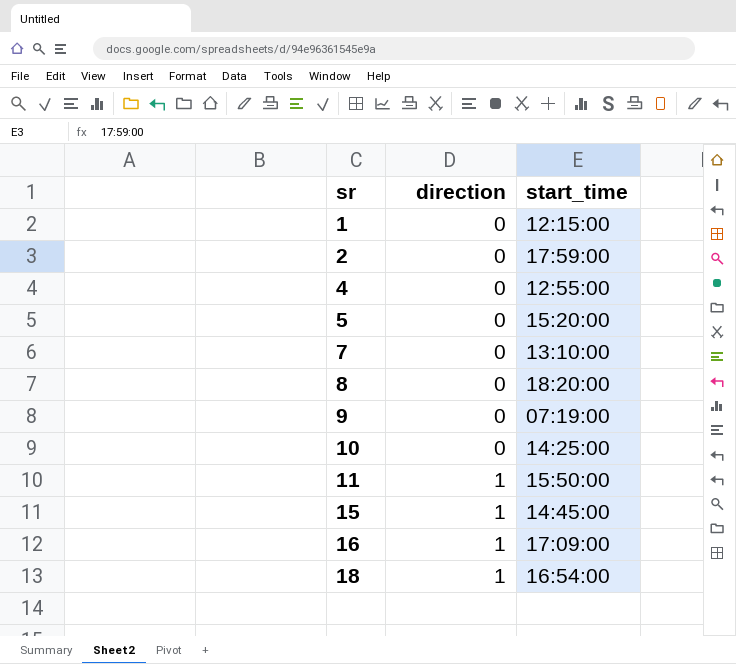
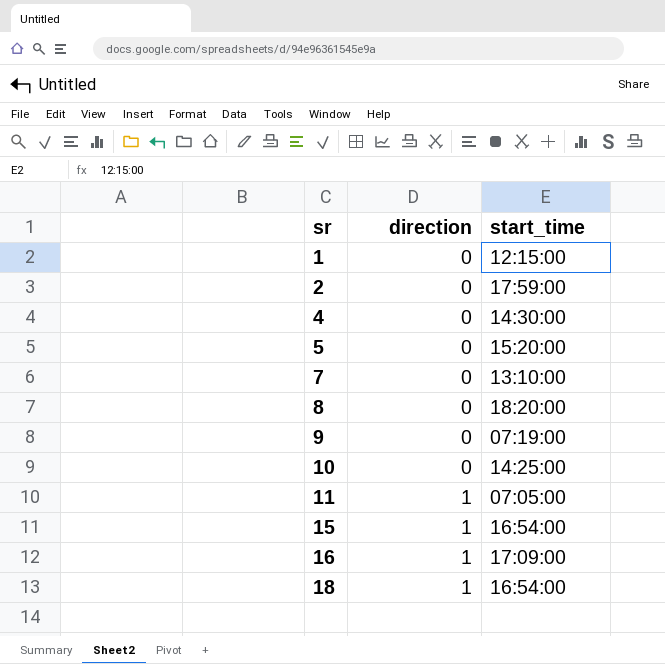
4 | start_time: 12:55:00 -> 14:30:00
11 | start_time: 15:50:00 -> 07:05:00
15 | start_time: 14:45:00 -> 16:54:00

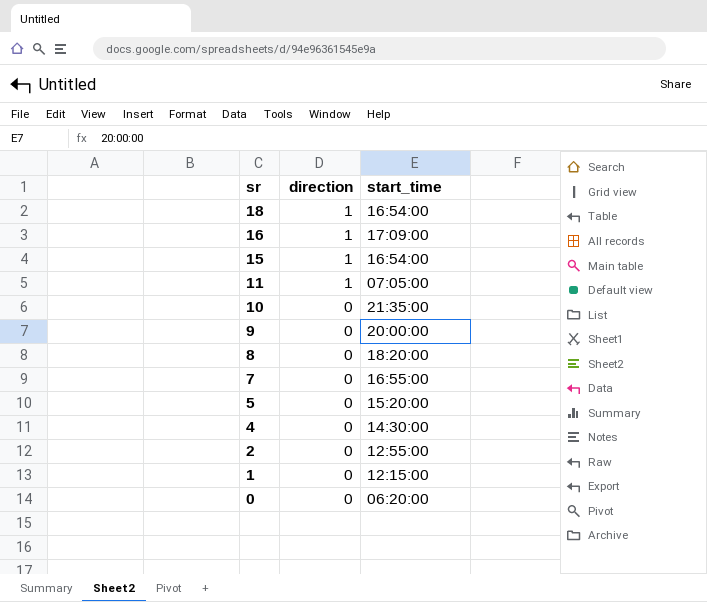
row order: sr ascending -> sr descending
10 | start_time: 14:25:00 -> 21:35:00
9 | start_time: 07:19:00 -> 20:00:00
7 | start_time: 13:10:00 -> 16:55:00
2 | start_time: 17:59:00 -> 12:55:00
row 0: none -> 0 | 06:20:00

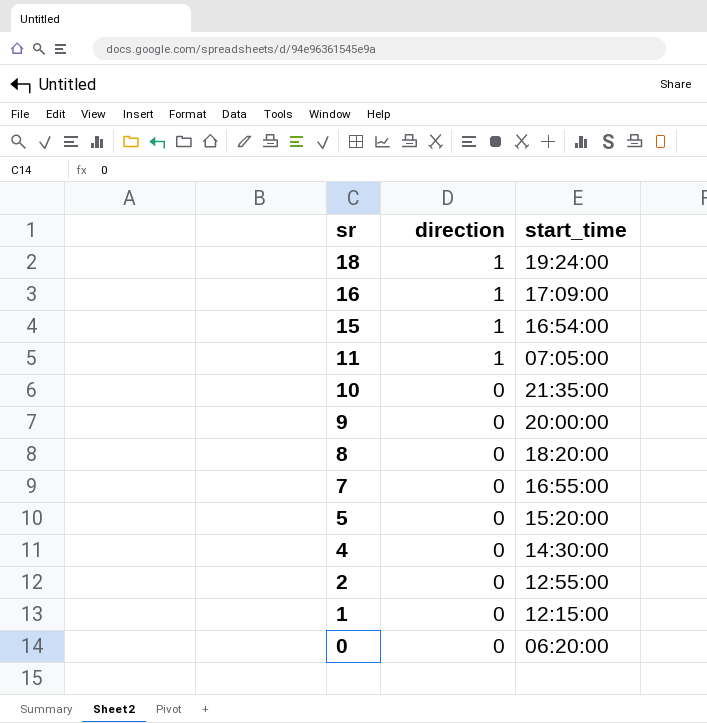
18 | start_time: 16:54:00 -> 19:24:00

